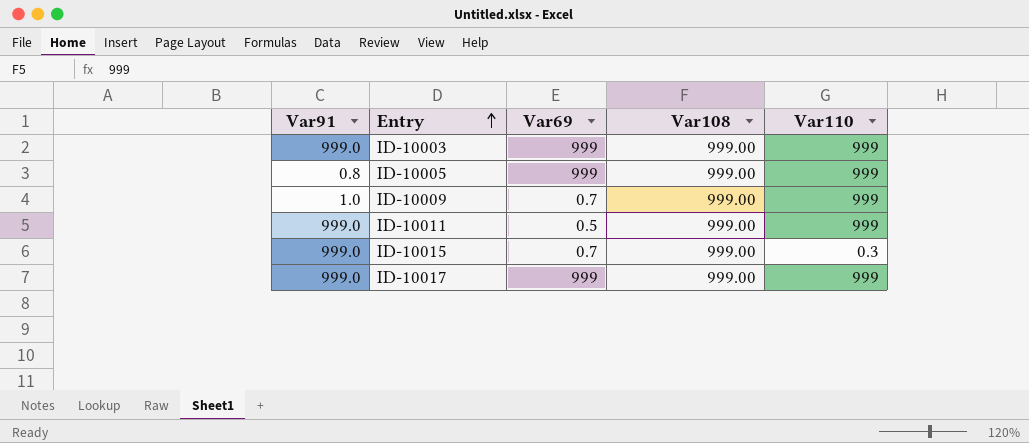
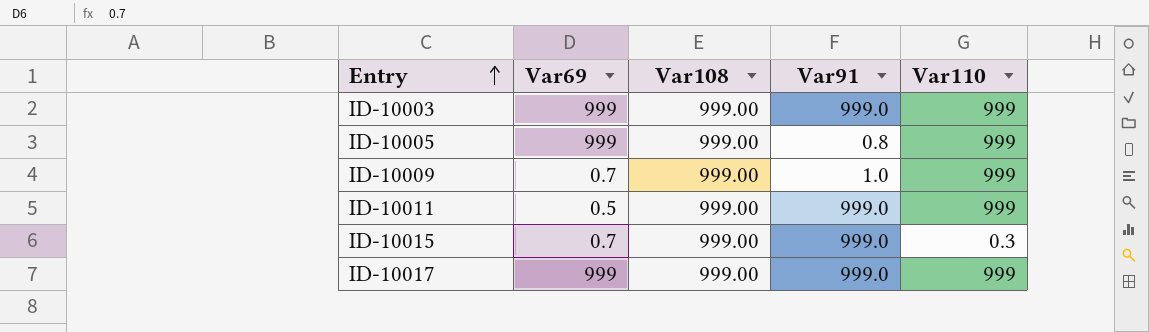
column Var91 | position: 1 -> 4

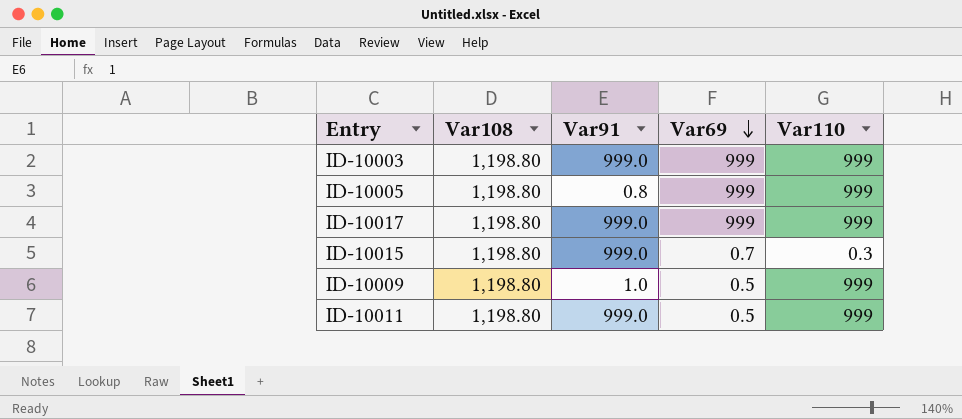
row order: Entry ascending -> Var69 descending
column Var69 | position: 2 -> 4
ID-10003 | Var108: 999.00 -> 1,198.80
ID-10005 | Var108: 999.00 -> 1,198.80
ID-10017 | Var108: 999.00 -> 1,198.80
ID-10015 | Var108: 999.00 -> 1,198.80
ID-10009 | Var108: 999.00 -> 1,198.80
ID-10009 | Var69: 0.7 -> 0.5
ID-10011 | Var108: 999.00 -> 1,198.80

